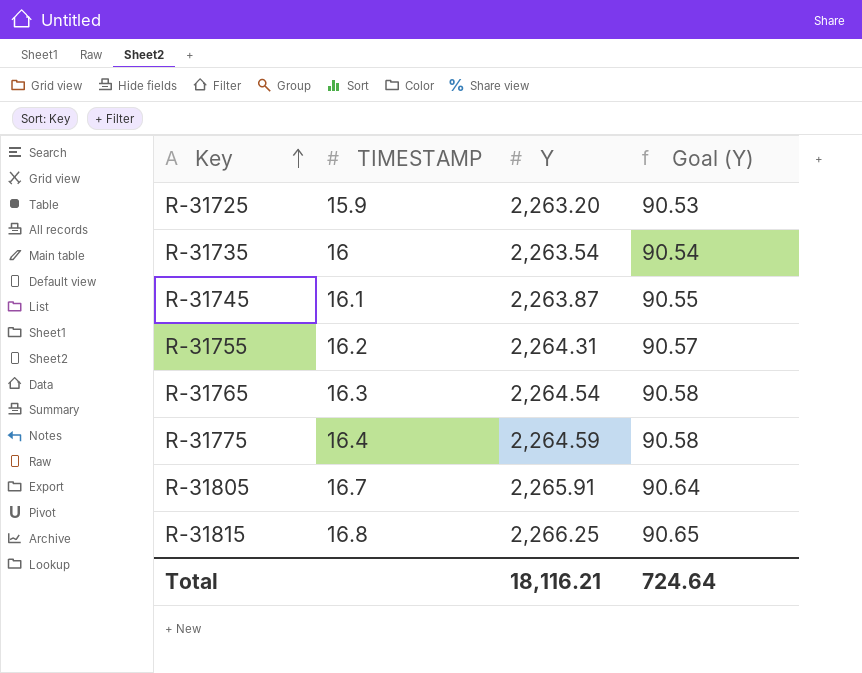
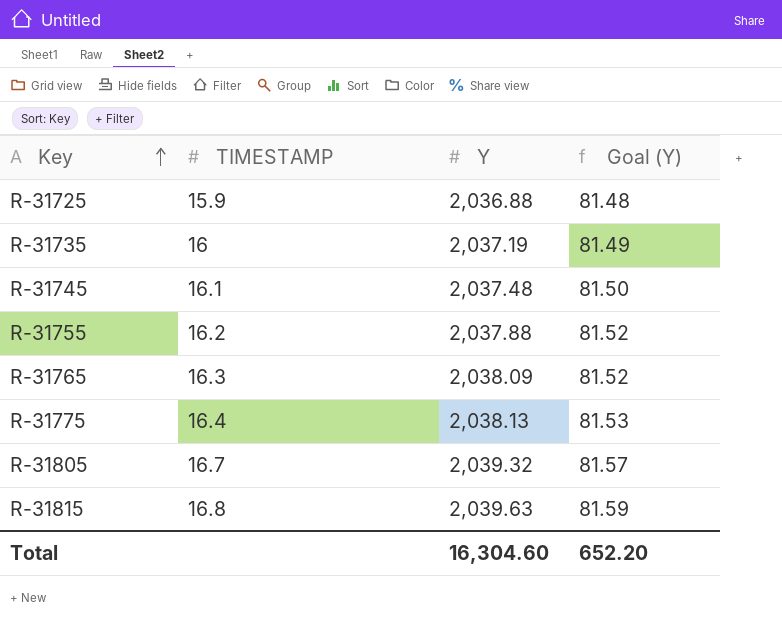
R-31725 | Y: 2,263.20 -> 2,036.88
R-31725 | Goal (Y): 90.53 -> 81.48
R-31735 | Y: 2,263.54 -> 2,037.19
R-31735 | Goal (Y): 90.54 -> 81.49
R-31745 | Y: 2,263.87 -> 2,037.48
R-31745 | Goal (Y): 90.55 -> 81.50
R-31755 | Y: 2,264.31 -> 2,037.88
R-31755 | Goal (Y): 90.57 -> 81.52
R-31765 | Y: 2,264.54 -> 2,038.09
R-31765 | Goal (Y): 90.58 -> 81.52
R-31775 | Y: 2,264.59 -> 2,038.13
R-31775 | Goal (Y): 90.58 -> 81.53
R-31805 | Y: 2,265.91 -> 2,039.32
R-31805 | Goal (Y): 90.64 -> 81.57
R-31815 | Y: 2,266.25 -> 2,039.63
R-31815 | Goal (Y): 90.65 -> 81.59
Total | Y: 18,116.21 -> 16,304.60
Total | Goal (Y): 724.64 -> 652.20

